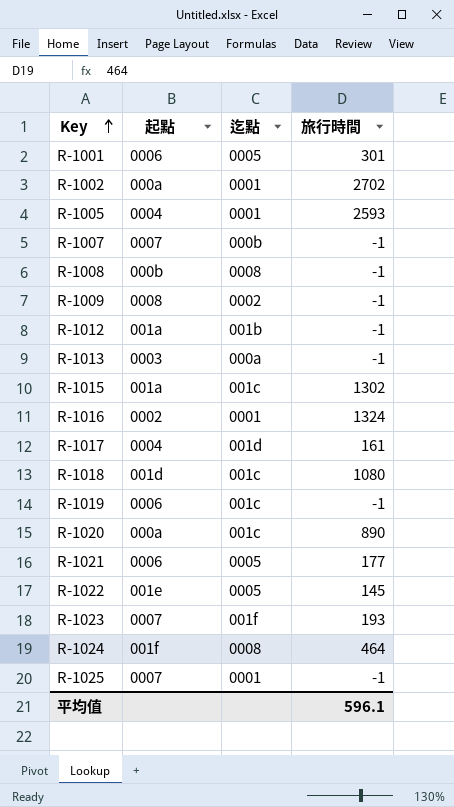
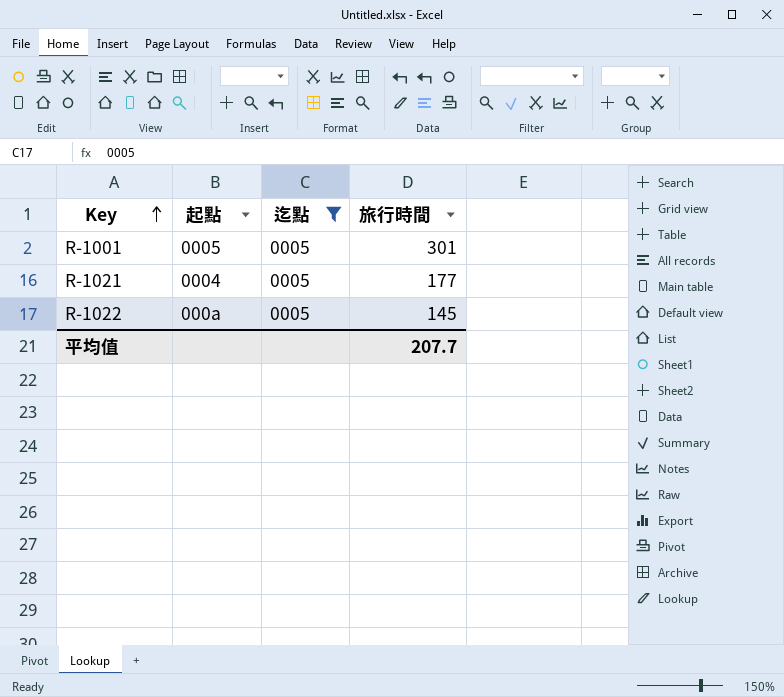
filter: none -> 迄點 = 0005
R-1001 | 起點: 0006 -> 0005
R-1021 | 起點: 0006 -> 0004
R-1022 | 起點: 001e -> 000a
平均值 | 旅行時間: 596.1 -> 207.7

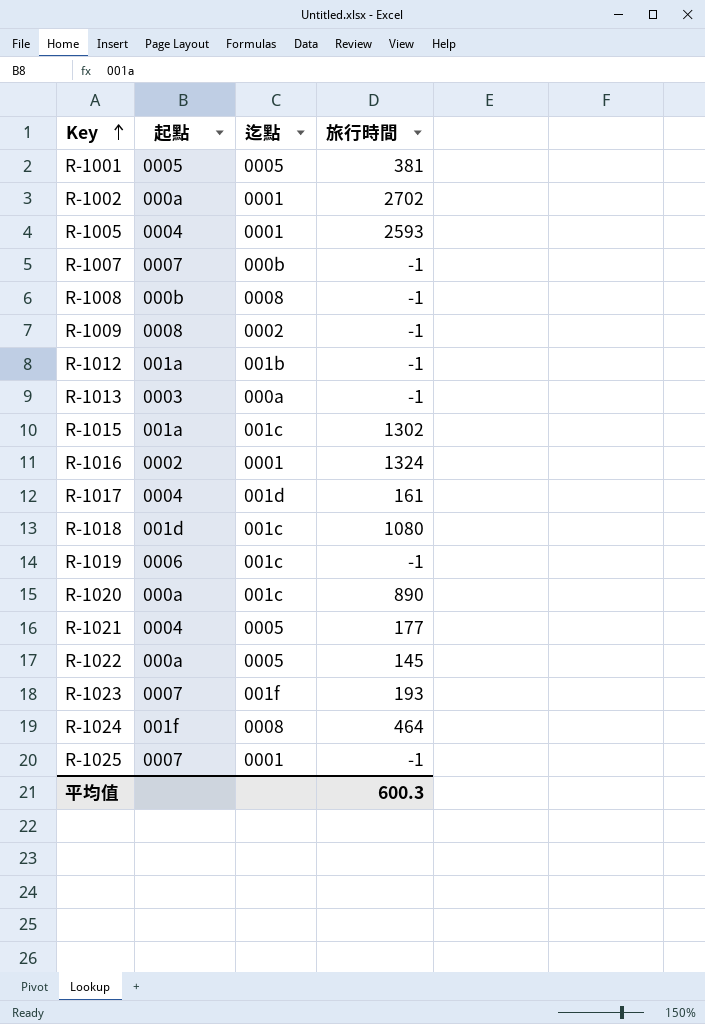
filter: 迄點 = 0005 -> none
R-1001 | 旅行時間: 301 -> 381
平均值 | 旅行時間: 207.7 -> 600.3

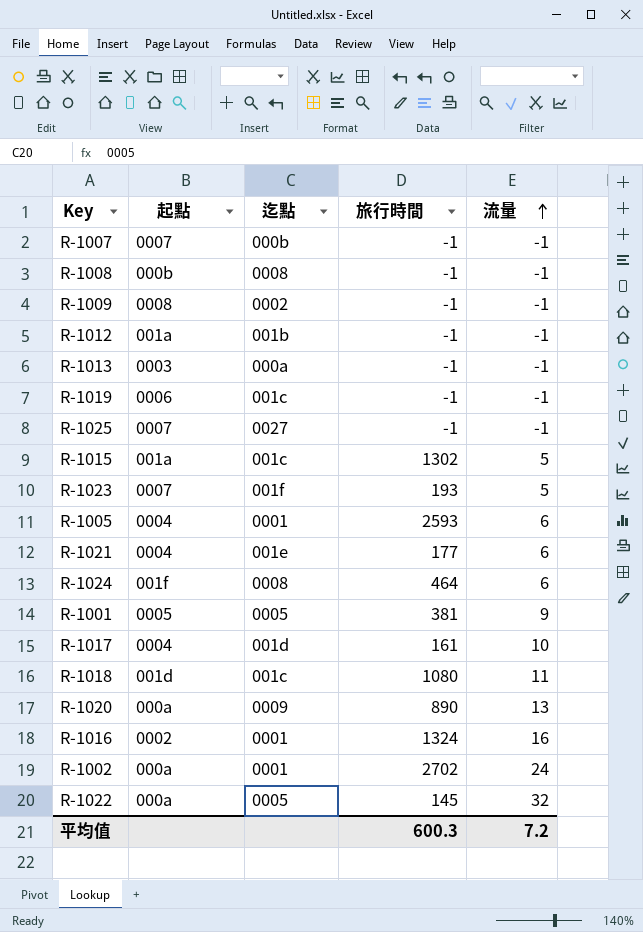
row order: Key ascending -> 流量 ascending
column 流量 | position: none -> 5
R-1025 | 迄點: 0001 -> 0027
R-1021 | 迄點: 0005 -> 001e
R-1020 | 迄點: 001c -> 0009

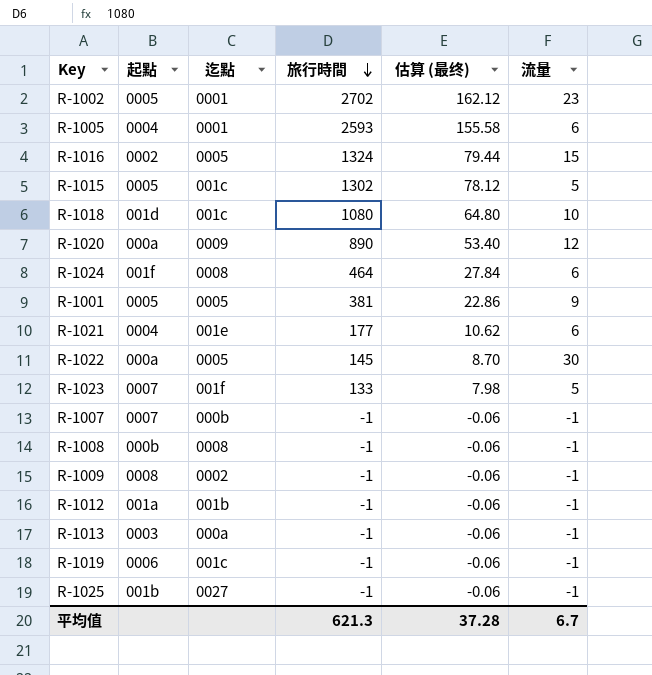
row order: 流量 ascending -> 旅行時間 descending
column 估算 (最终) | formula: none -> [旅行時間] * 0.06
row R-1017: 0004 | 001d | 161 | 10 -> none
R-1002 | 起點: 000a -> 0005
R-1002 | 流量: 24 -> 23
R-1016 | 迄點: 0001 -> 0005
R-1016 | 流量: 16 -> 15
R-1015 | 起點: 001a -> 0005
R-1018 | 流量: 11 -> 10
R-1020 | 流量: 13 -> 12
R-1022 | 流量: 32 -> 30
R-1023 | 旅行時間: 193 -> 133
R-1025 | 起點: 0007 -> 001b
平均值 | 旅行時間: 600.3 -> 621.3
平均值 | 流量: 7.2 -> 6.7

